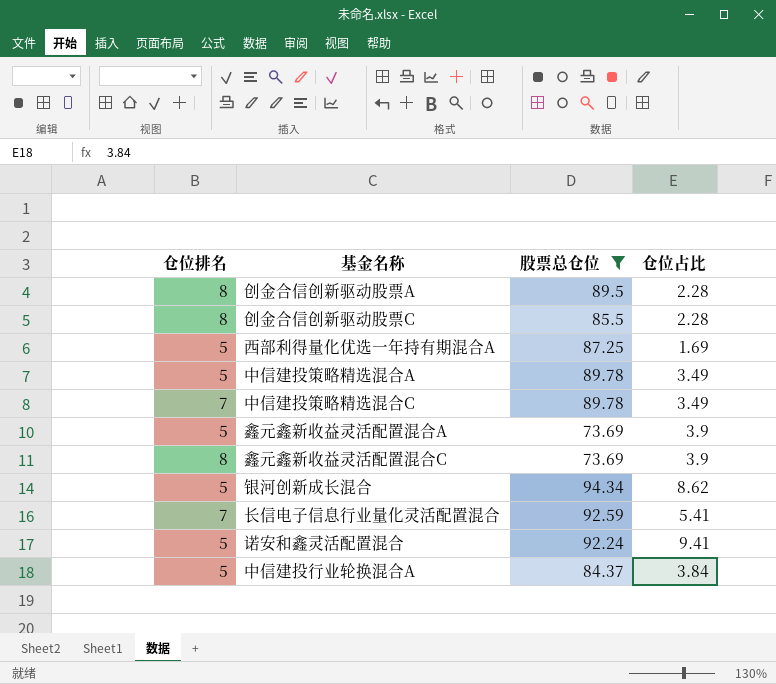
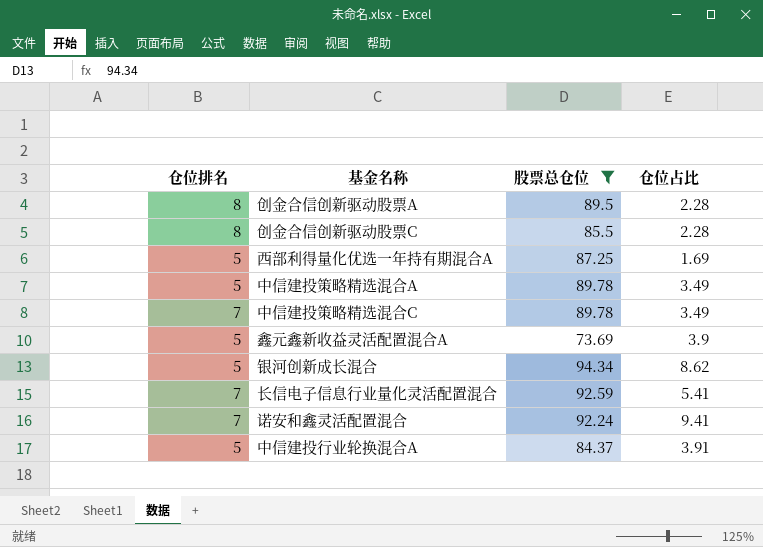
row 鑫元鑫新收益灵活配置混合C: 8 | 73.69 | 3.9 -> none
诺安和鑫灵活配置混合 | 仓位排名: 5 -> 7
中信建投行业轮换混合A | 仓位占比: 3.84 -> 3.91

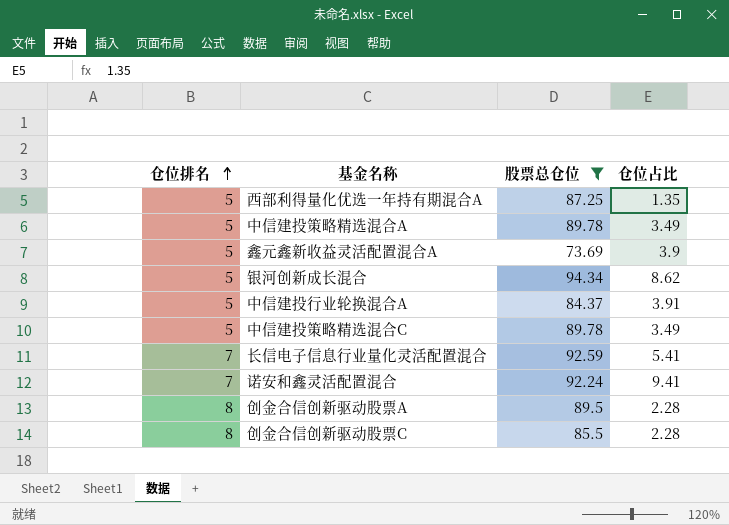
row order: none -> 仓位排名 ascending
西部利得量化优选一年持有期混合A | 仓位占比: 1.69 -> 1.35
中信建投策略精选混合C | 仓位排名: 7 -> 5

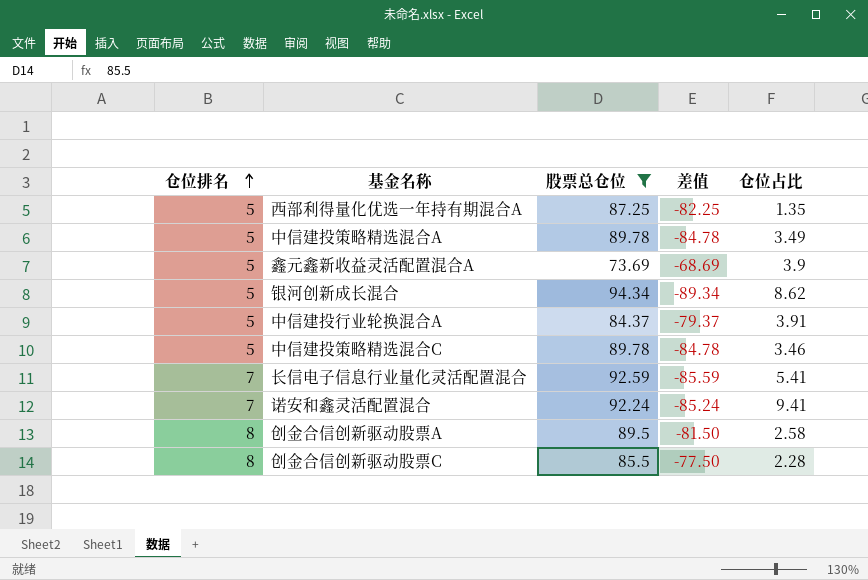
column 差值 | formula: none -> [仓位排名] - [股票总仓位]
中信建投策略精选混合C | 仓位占比: 3.49 -> 3.46
创金合信创新驱动股票A | 仓位占比: 2.28 -> 2.58

